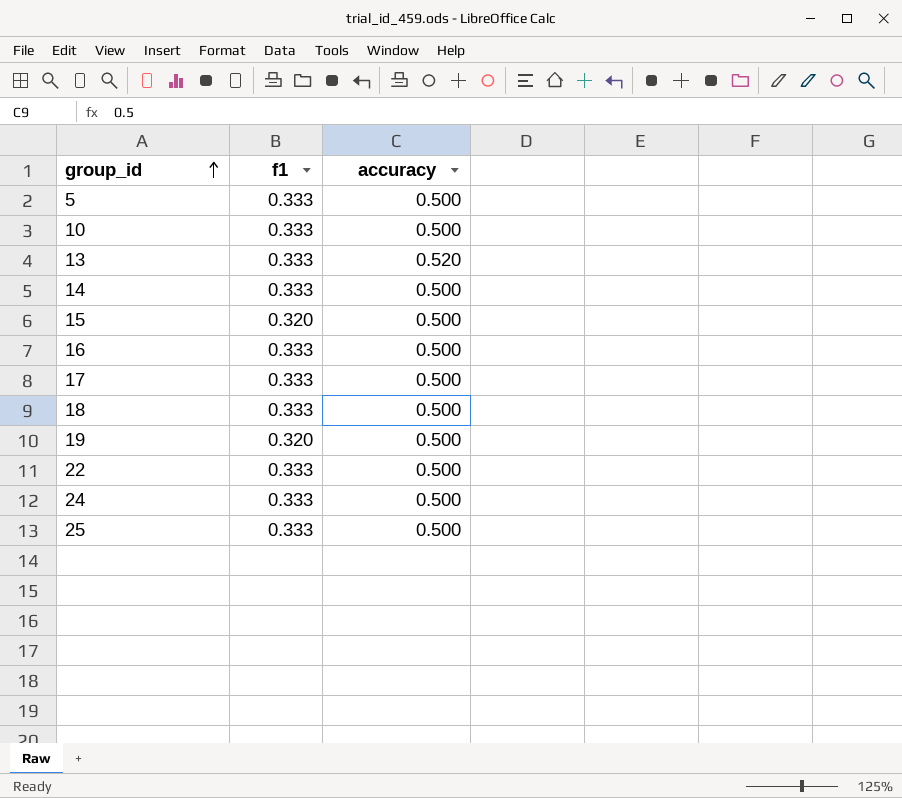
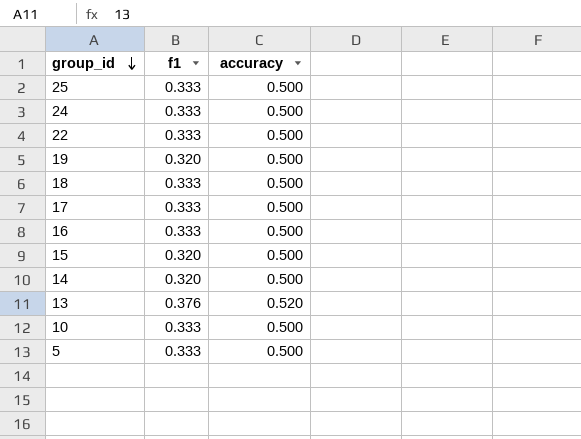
row order: group_id ascending -> group_id descending
14 | f1: 0.333 -> 0.320
13 | f1: 0.333 -> 0.376

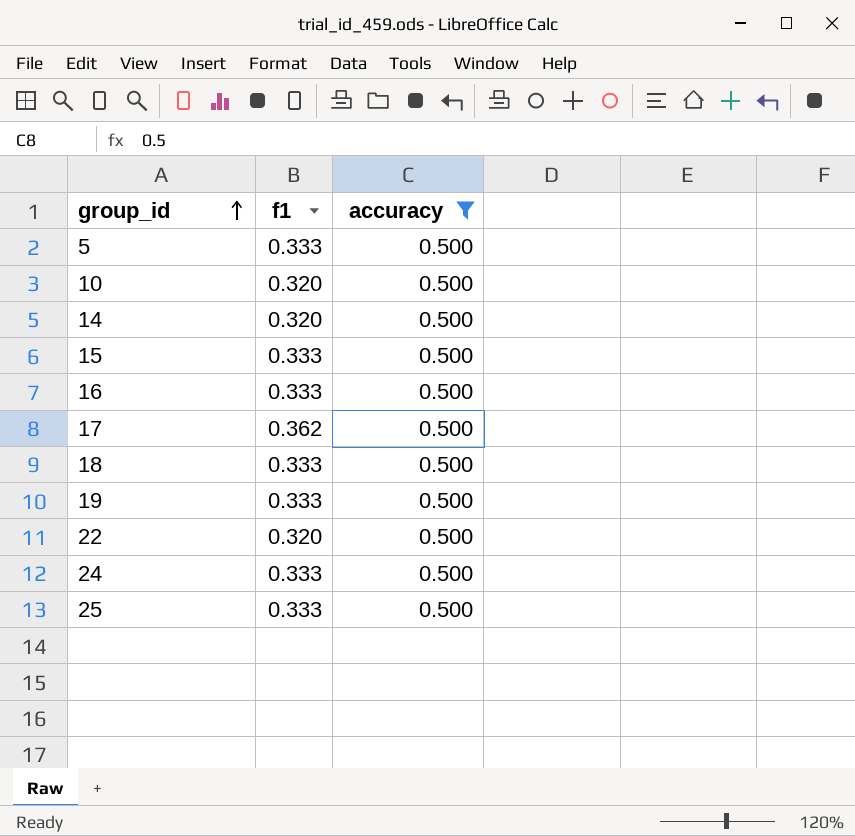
filter: none -> accuracy = 0.500
row order: group_id descending -> group_id ascending
10 | f1: 0.333 -> 0.320
15 | f1: 0.320 -> 0.333
17 | f1: 0.333 -> 0.362
19 | f1: 0.320 -> 0.333
22 | f1: 0.333 -> 0.320

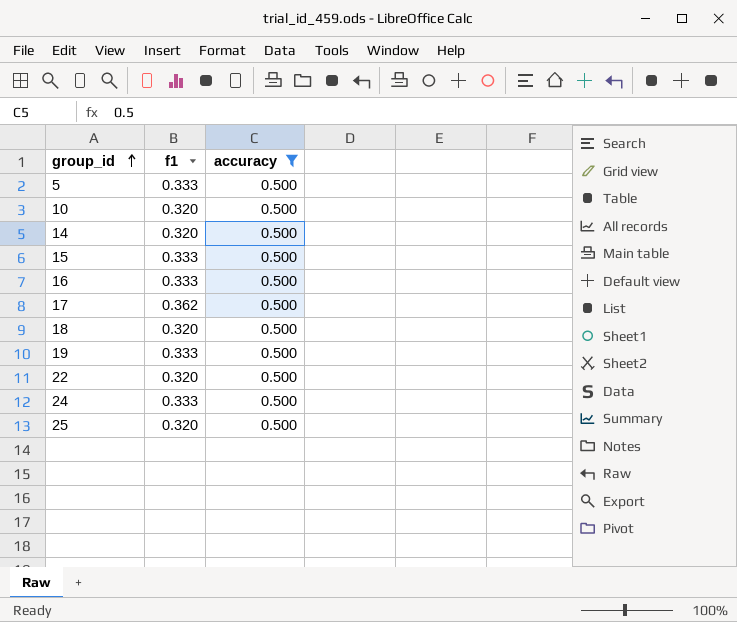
18 | f1: 0.333 -> 0.320
25 | f1: 0.333 -> 0.320

